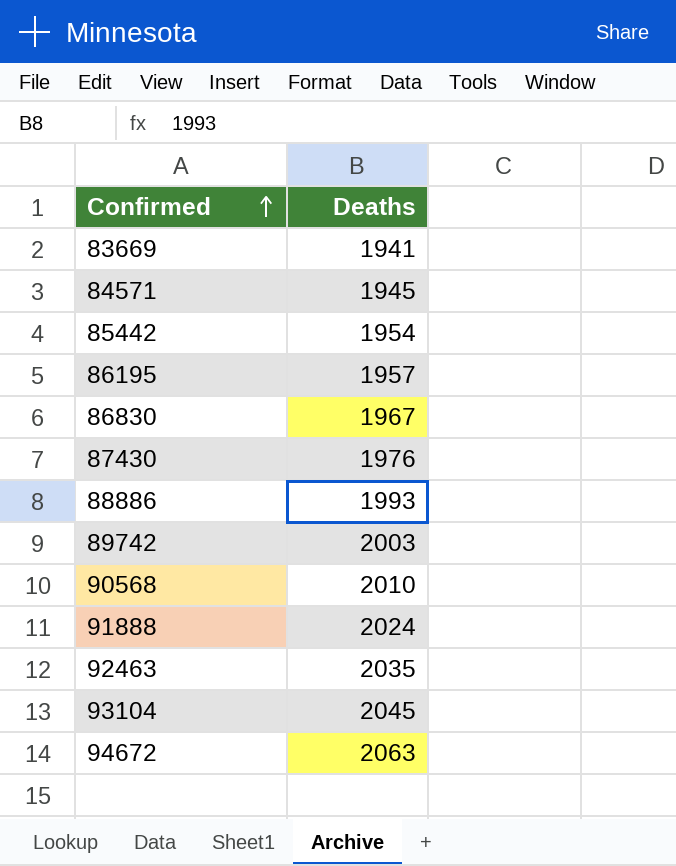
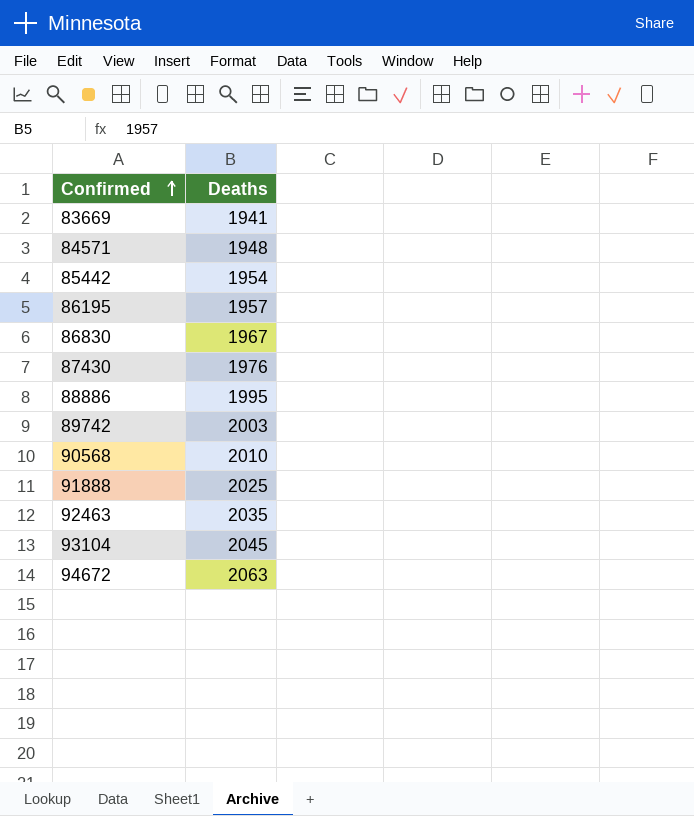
84571 | Deaths: 1945 -> 1948
88886 | Deaths: 1993 -> 1995
91888 | Deaths: 2024 -> 2025

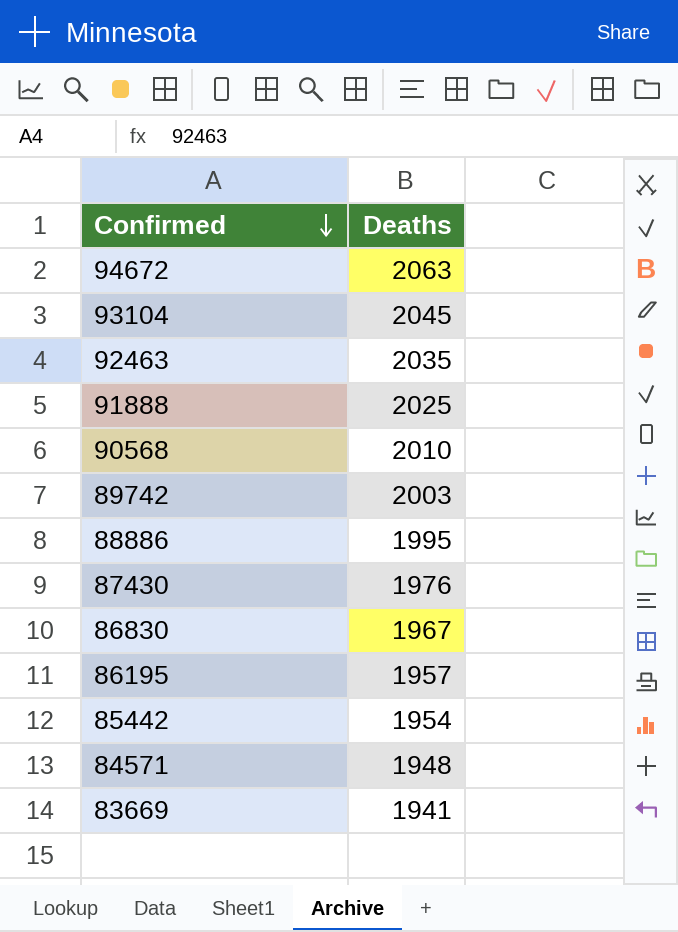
row order: Confirmed ascending -> Confirmed descending

